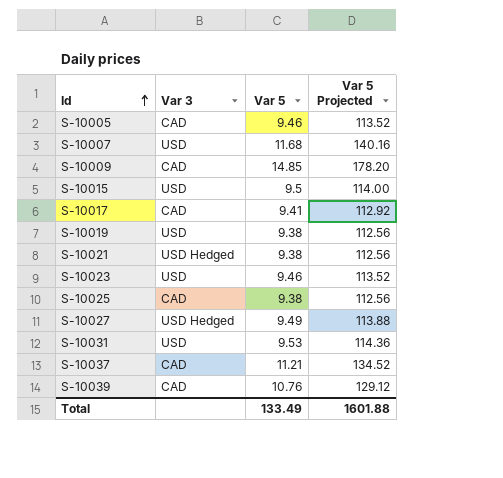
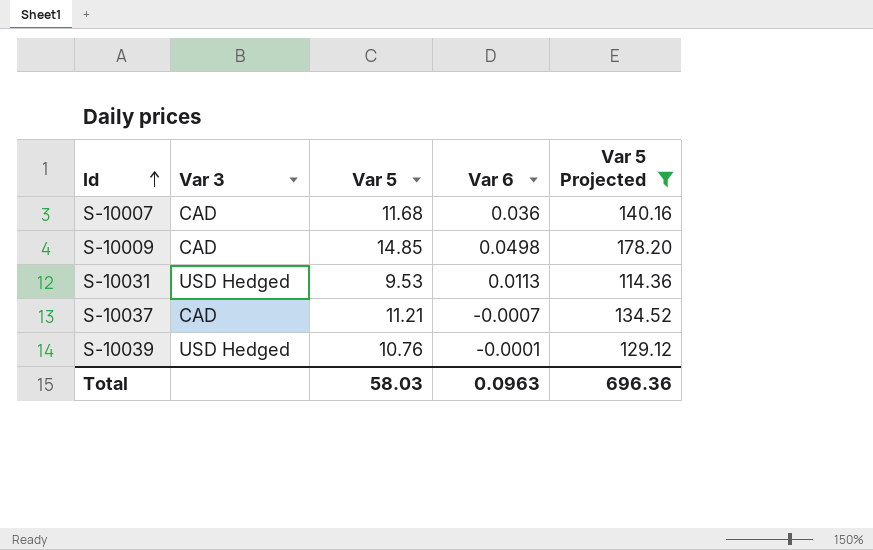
filter: none -> Var 5 Projected >= 114.36
column Var 6 | position: none -> 4
S-10007 | Var 3: USD -> CAD
S-10031 | Var 3: USD -> USD Hedged
S-10039 | Var 3: CAD -> USD Hedged
Total | Var 5: 133.49 -> 58.03
Total | Var 5 Projected: 1601.88 -> 696.36

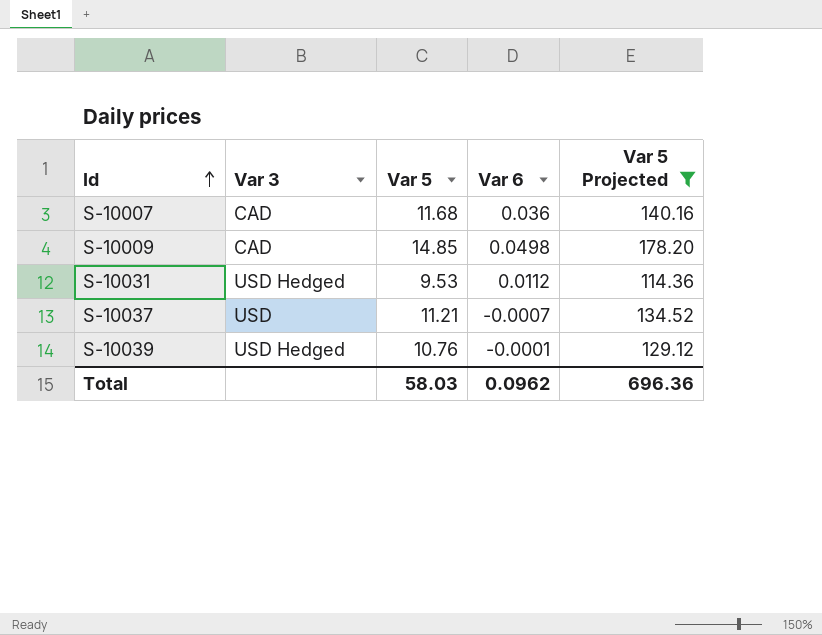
S-10031 | Var 6: 0.0113 -> 0.0112
S-10037 | Var 3: CAD -> USD
Total | Var 6: 0.0963 -> 0.0962

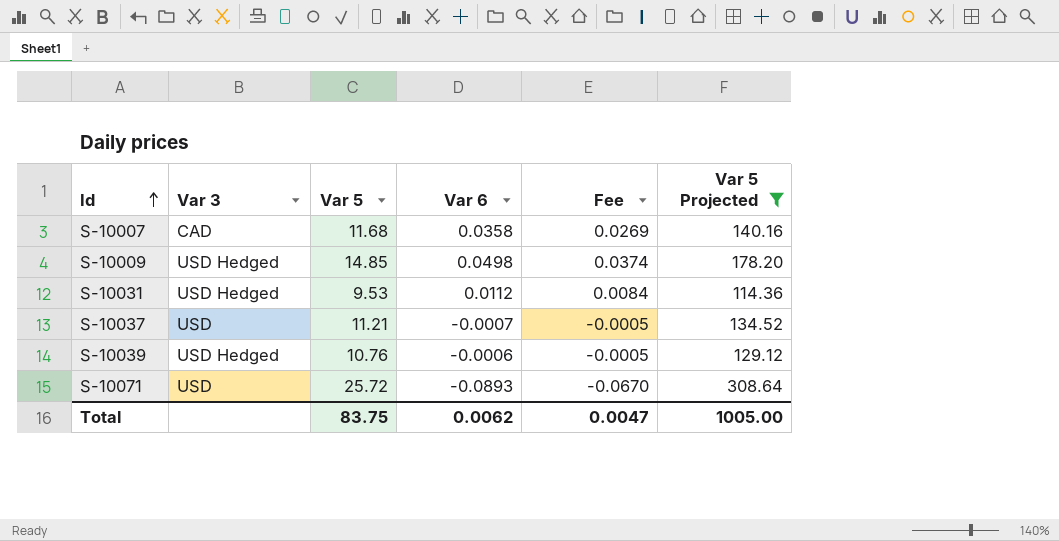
column Fee | formula: none -> [Var 6] * 0.75
S-10007 | Var 6: 0.036 -> 0.0358
S-10009 | Var 3: CAD -> USD Hedged
S-10039 | Var 6: -0.0001 -> -0.0006
row S-10071: none -> USD | 25.72 | -0.0893 | -0.0670 | 308.64
Total | Var 5: 58.03 -> 83.75
Total | Var 6: 0.0962 -> 0.0062
Total | Var 5 Projected: 696.36 -> 1005.00

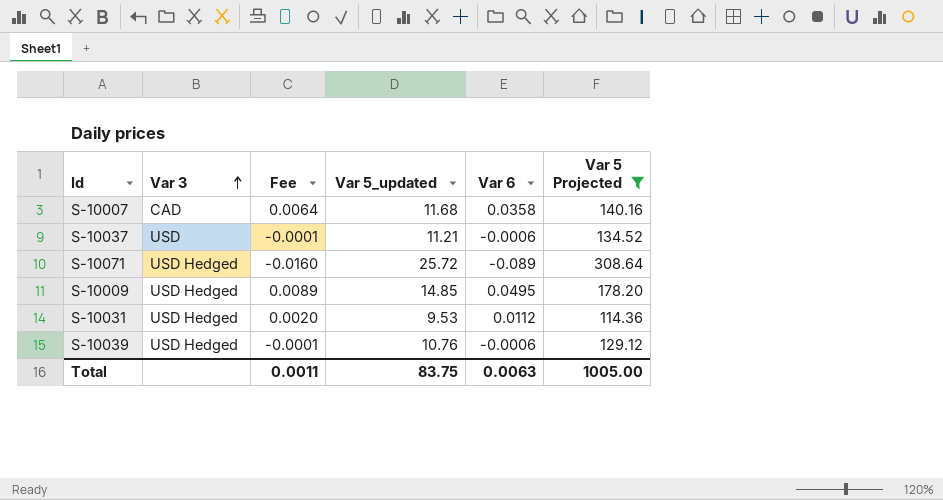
row order: Id ascending -> Var 3 ascending
column Fee | formula: [Var 6] * 0.75 -> [Var 6] * 0.18
column Fee | position: 5 -> 3
column name: Var 5 -> Var 5_updated
S-10037 | Var 6: -0.0007 -> -0.0006
S-10071 | Var 3: USD -> USD Hedged
S-10071 | Var 6: -0.0893 -> -0.089
S-10009 | Var 6: 0.0498 -> 0.0495
Total | Fee: 0.0047 -> 0.0011
Total | Var 6: 0.0062 -> 0.0063

